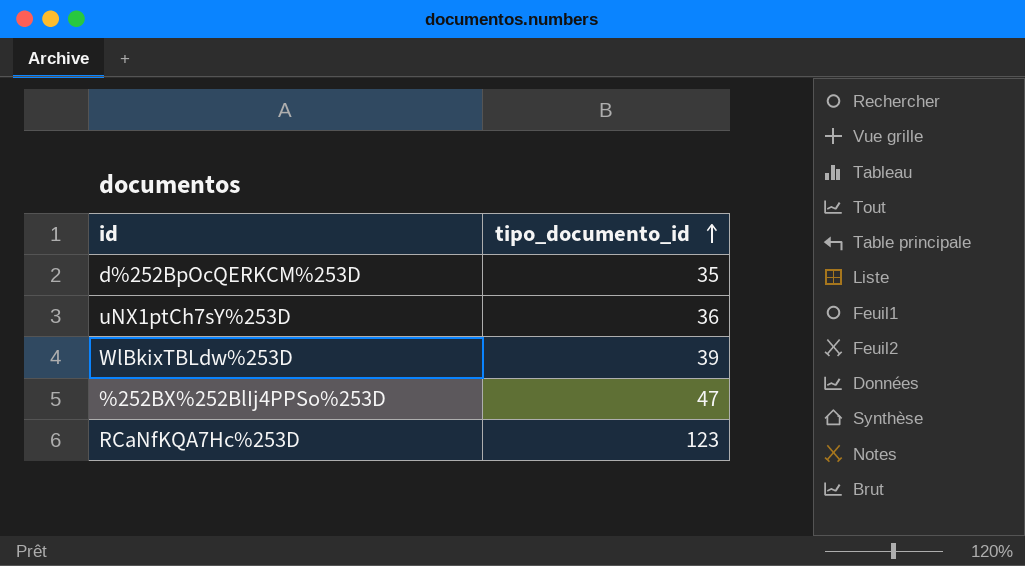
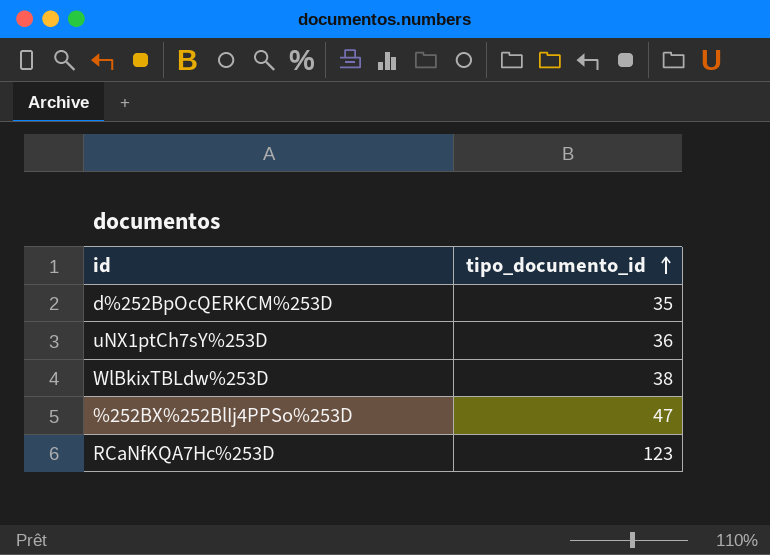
WlBkixTBLdw%253D | tipo_documento_id: 39 -> 38

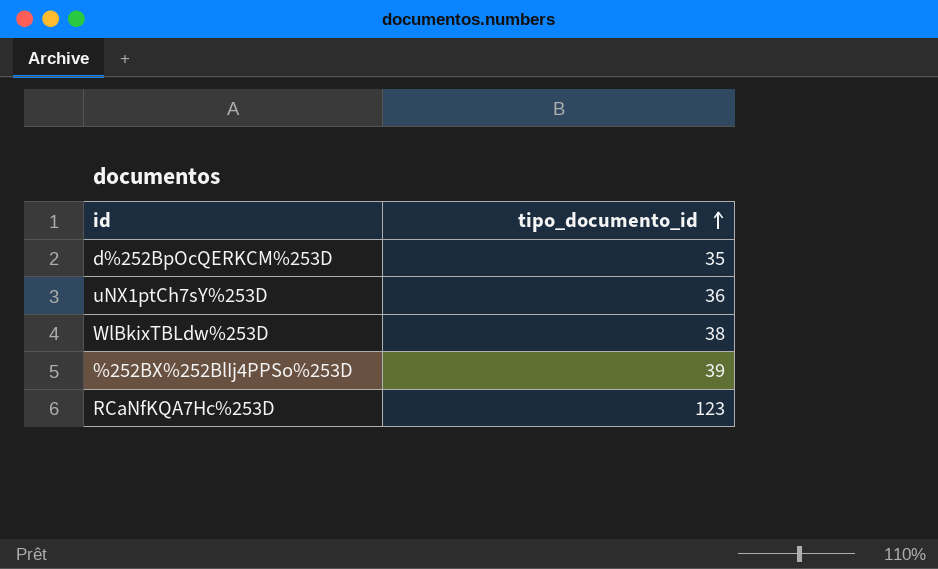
%252BX%252BlIj4PPSo%253D | tipo_documento_id: 47 -> 39

